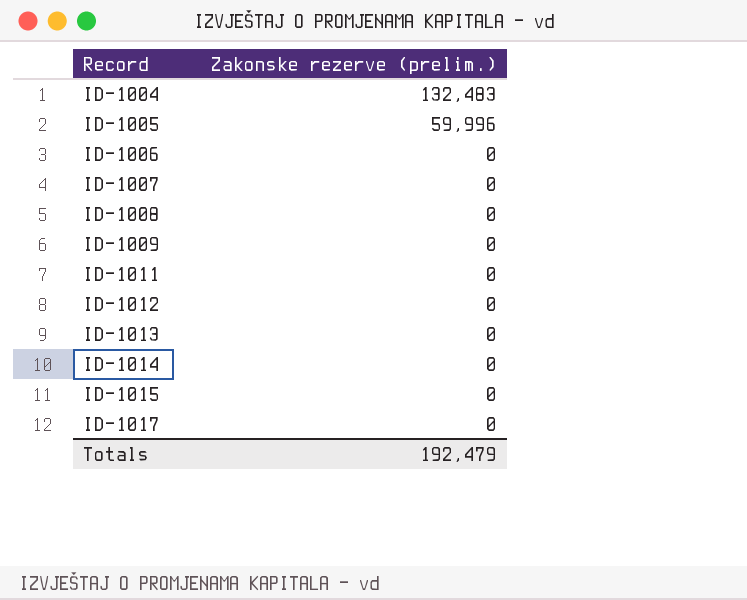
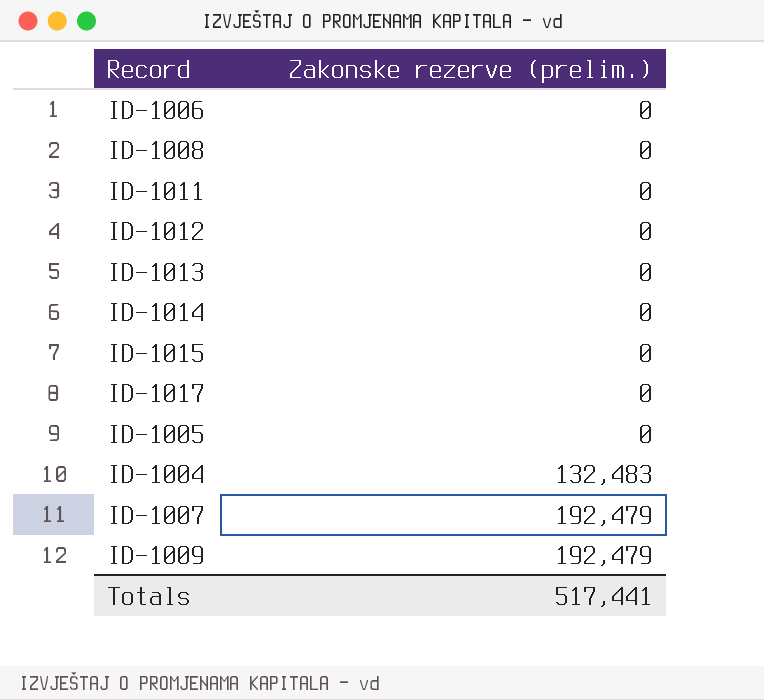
row order: Record ascending -> Zakonske rezerve (prelim.) ascending
ID-1005 | Zakonske rezerve (prelim.): 59,996 -> 0
ID-1007 | Zakonske rezerve (prelim.): 0 -> 192,479
ID-1009 | Zakonske rezerve (prelim.): 0 -> 192,479
Totals | Zakonske rezerve (prelim.): 192,479 -> 517,441

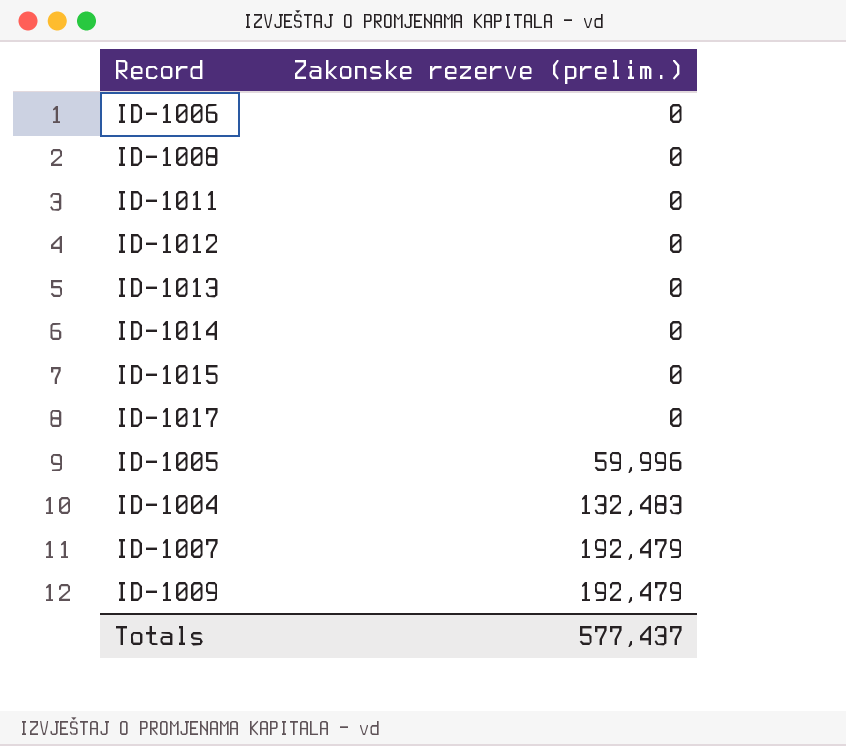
ID-1005 | Zakonske rezerve (prelim.): 0 -> 59,996
Totals | Zakonske rezerve (prelim.): 517,441 -> 577,437

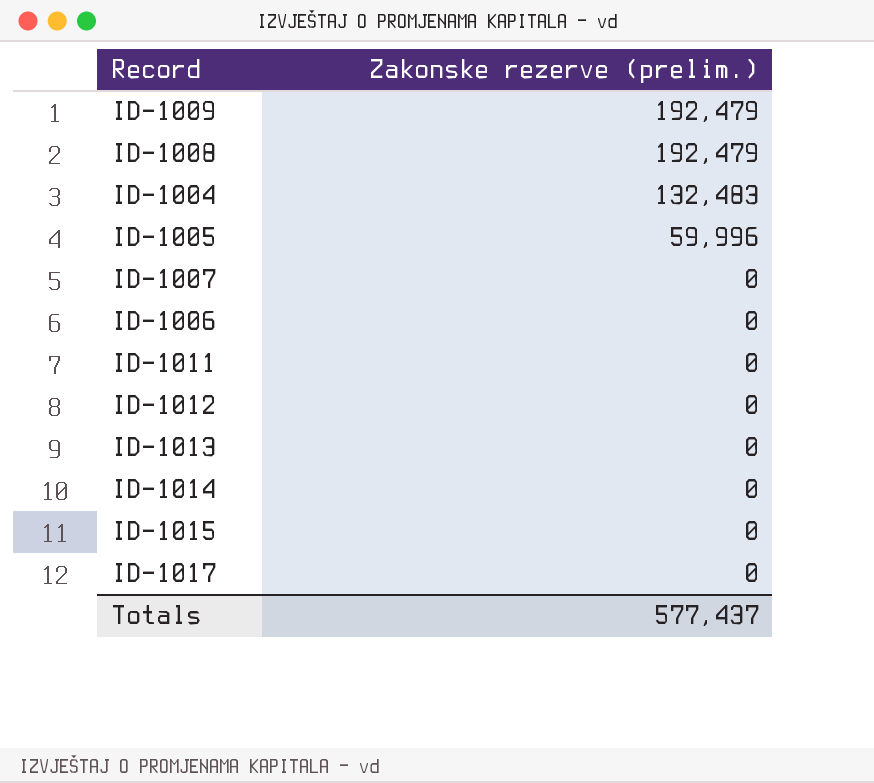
row order: Zakonske rezerve (prelim.) ascending -> Zakonske rezerve (prelim.) descending
ID-1008 | Zakonske rezerve (prelim.): 0 -> 192,479
ID-1007 | Zakonske rezerve (prelim.): 192,479 -> 0

